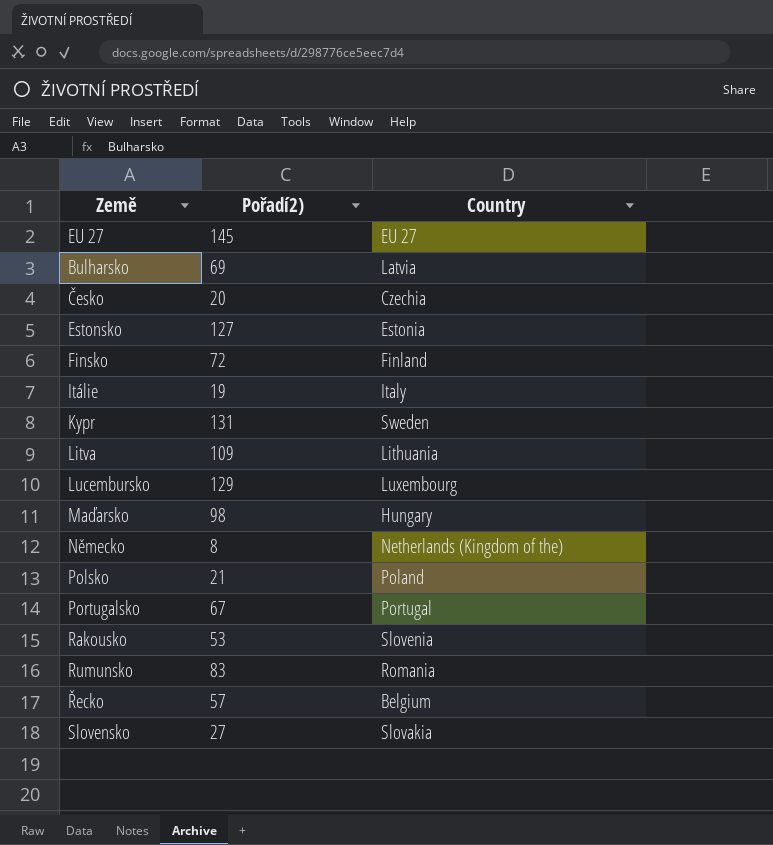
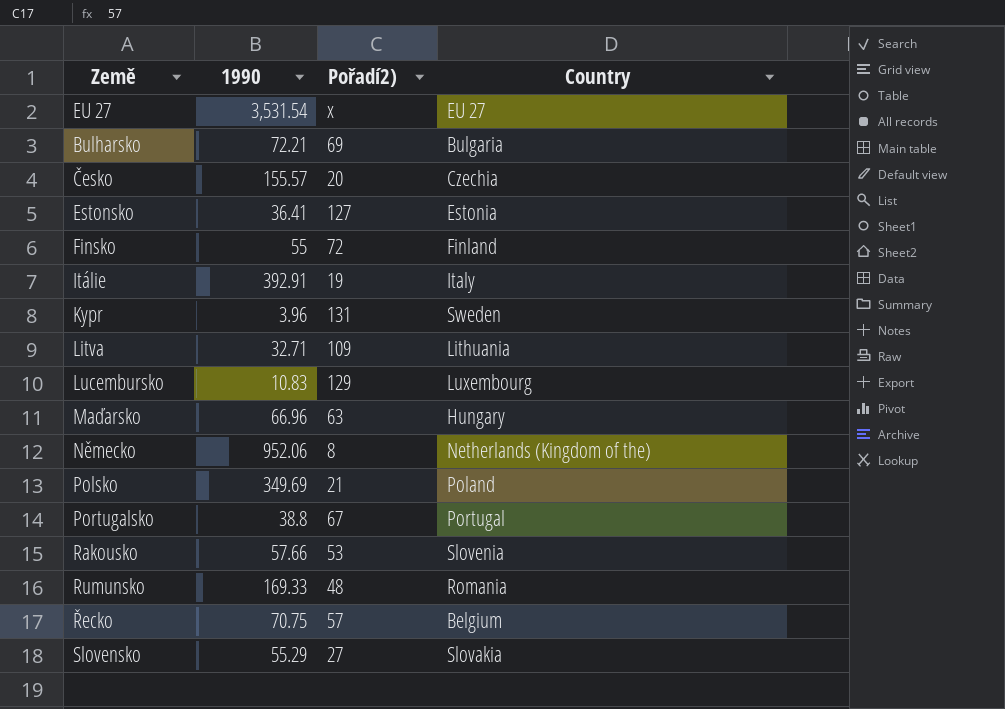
column 1990 | position: none -> 2
EU 27 | Pořadí2): 145 -> x
Bulharsko | Country: Latvia -> Bulgaria
Maďarsko | Pořadí2): 98 -> 63
Rumunsko | Pořadí2): 83 -> 48

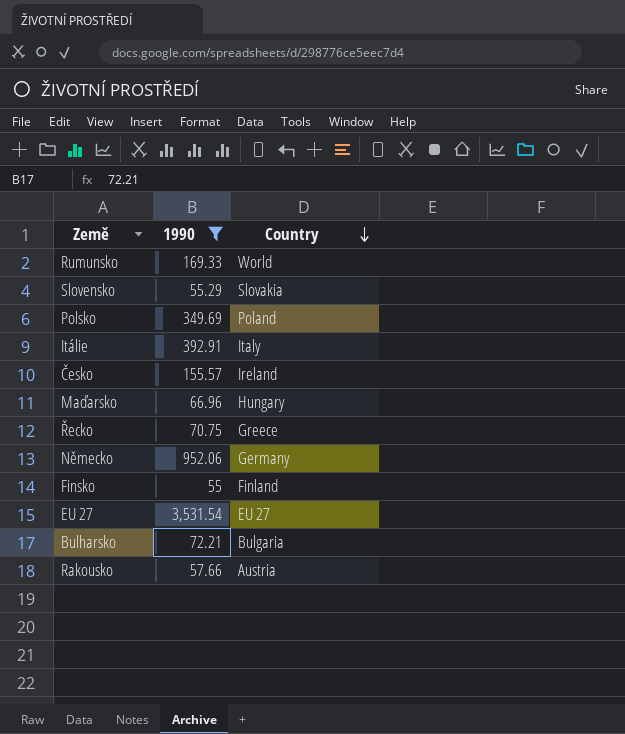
filter: none -> 1990 >= 55
row order: none -> Country descending
column Pořadí2) | position: 3 -> none
Rumunsko | Country: Romania -> World
Česko | Country: Czechia -> Ireland
Řecko | Country: Belgium -> Greece
Německo | Country: Netherlands (Kingdom of the) -> Germany
Rakousko | Country: Slovenia -> Austria

